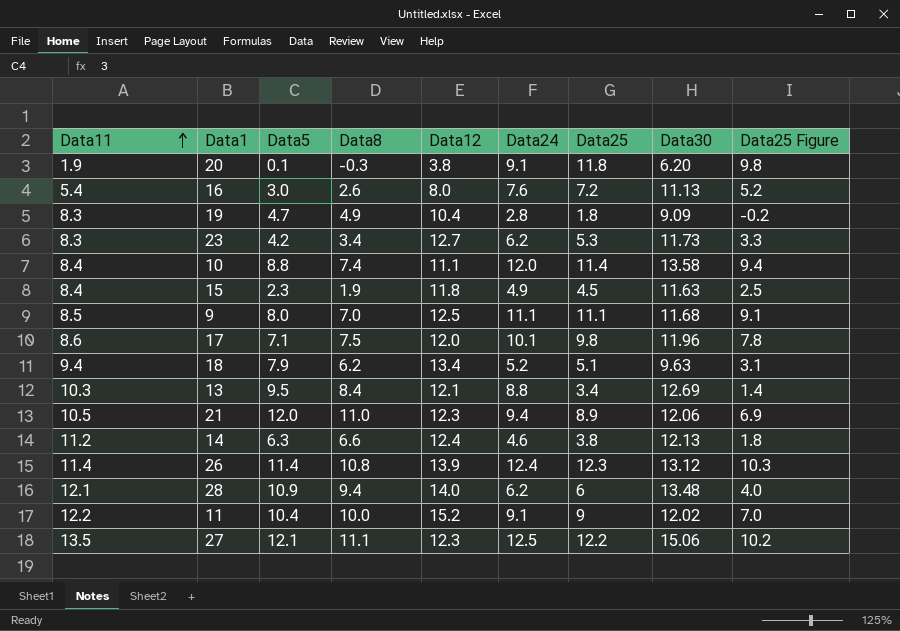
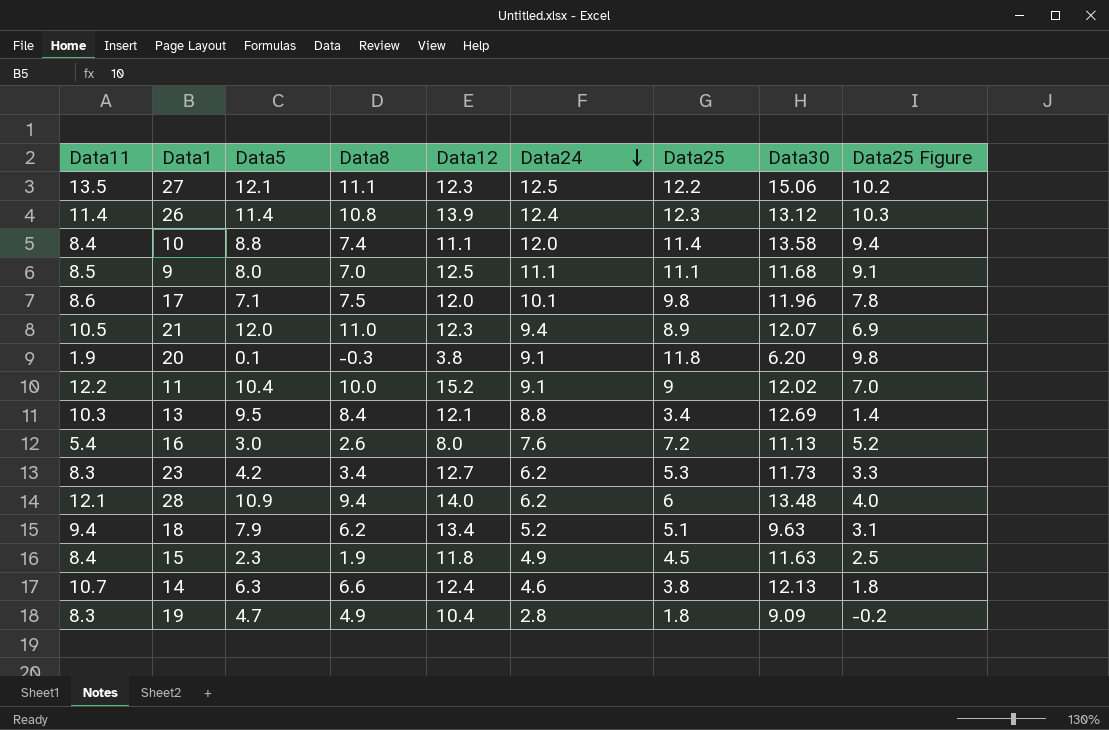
row order: Data11 ascending -> Data24 descending
21 | Data30: 12.06 -> 12.07
14 | Data11: 11.2 -> 10.7

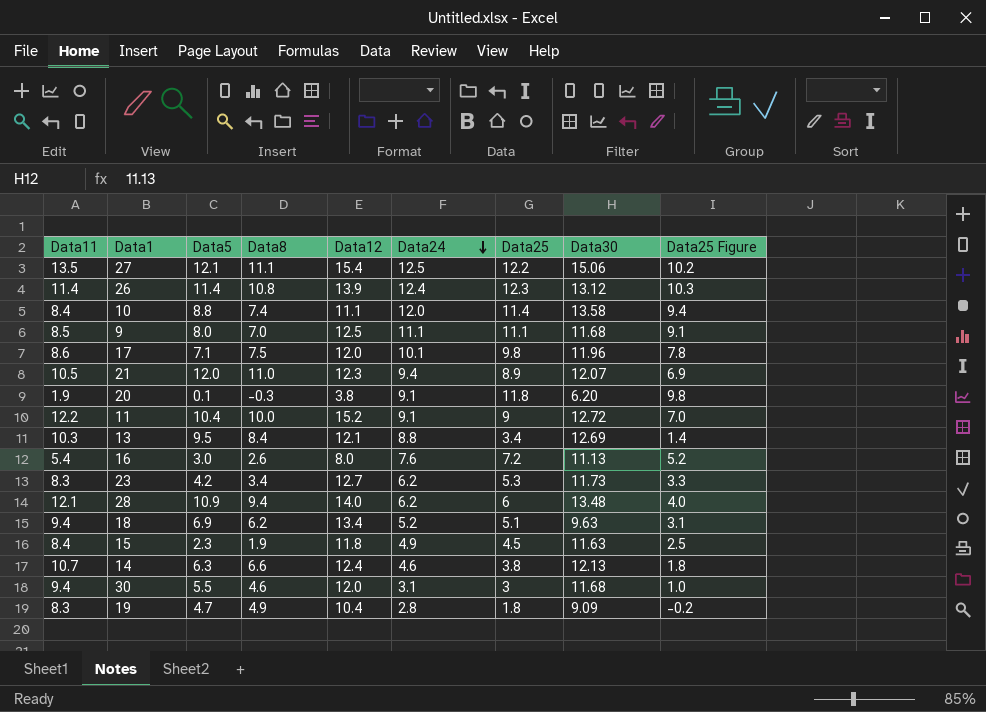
27 | Data12: 12.3 -> 15.4
11 | Data30: 12.02 -> 12.72
18 | Data5: 7.9 -> 6.9
row 30: none -> 9.4 | 5.5 | 4.6 | 12.0 | 3.1 | 3 | 11.68 | 1.0

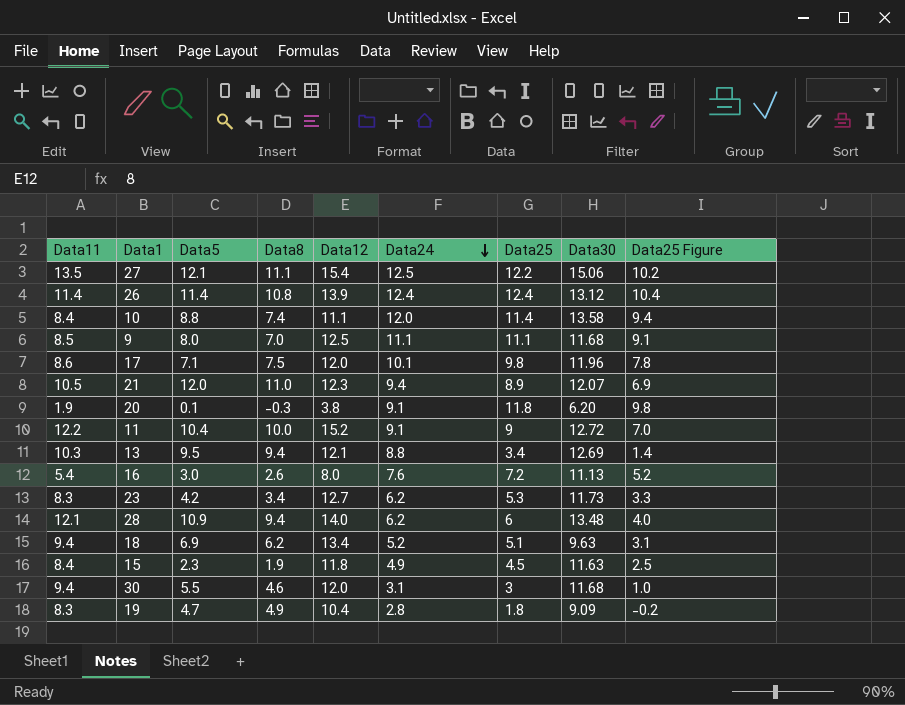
row 14: 10.7 | 6.3 | 6.6 | 12.4 | 4.6 | 3.8 | 12.13 | 1.8 -> none
26 | Data25: 12.3 -> 12.4
26 | Data25 Figure: 10.3 -> 10.4
13 | Data8: 8.4 -> 9.4

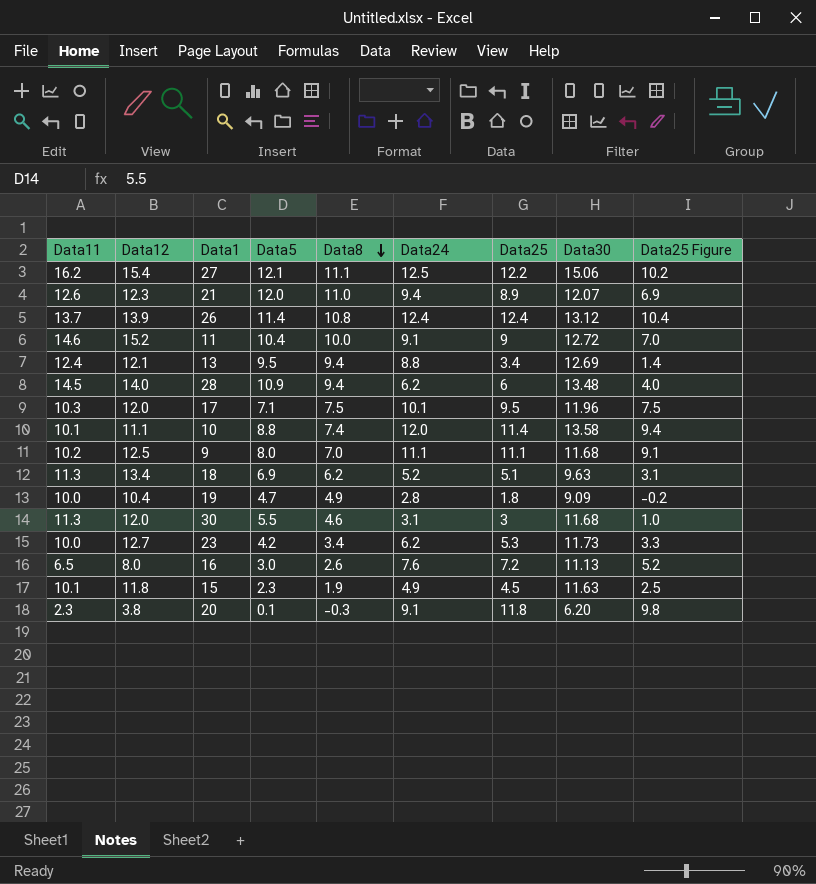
row order: Data24 descending -> Data8 descending
column Data12 | position: 5 -> 2
27 | Data11: 13.5 -> 16.2
21 | Data11: 10.5 -> 12.6
26 | Data11: 11.4 -> 13.7
11 | Data11: 12.2 -> 14.6
13 | Data11: 10.3 -> 12.4
28 | Data11: 12.1 -> 14.5
17 | Data11: 8.6 -> 10.3
17 | Data25: 9.8 -> 9.5
17 | Data25 Figure: 7.8 -> 7.5
10 | Data11: 8.4 -> 10.1
9 | Data11: 8.5 -> 10.2
18 | Data11: 9.4 -> 11.3
19 | Data11: 8.3 -> 10.0
30 | Data11: 9.4 -> 11.3
23 | Data11: 8.3 -> 10.0
16 | Data11: 5.4 -> 6.5
15 | Data11: 8.4 -> 10.1
20 | Data11: 1.9 -> 2.3

